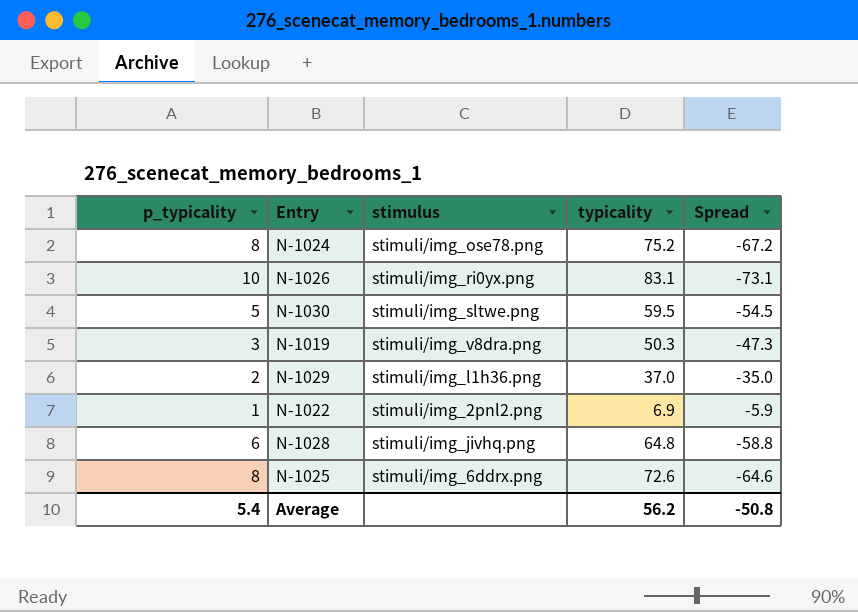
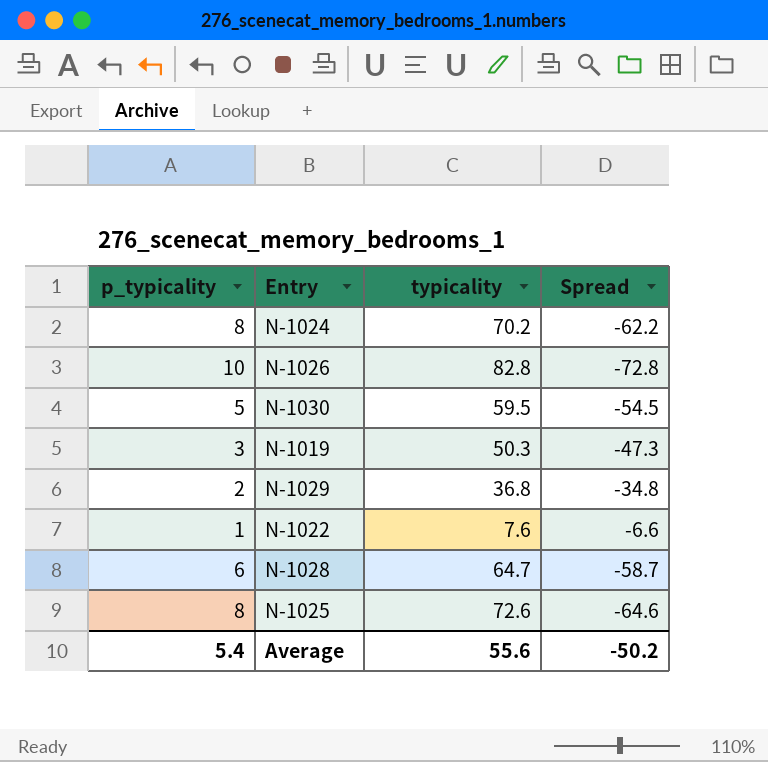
column stimulus | position: 3 -> none
N-1024 | typicality: 75.2 -> 70.2
N-1024 | Spread: -67.2 -> -62.2
N-1026 | typicality: 83.1 -> 82.8
N-1026 | Spread: -73.1 -> -72.8
N-1029 | typicality: 37.0 -> 36.8
N-1029 | Spread: -35.0 -> -34.8
N-1022 | typicality: 6.9 -> 7.6
N-1022 | Spread: -5.9 -> -6.6
N-1028 | typicality: 64.8 -> 64.7
N-1028 | Spread: -58.8 -> -58.7
Average | typicality: 56.2 -> 55.6
Average | Spread: -50.8 -> -50.2

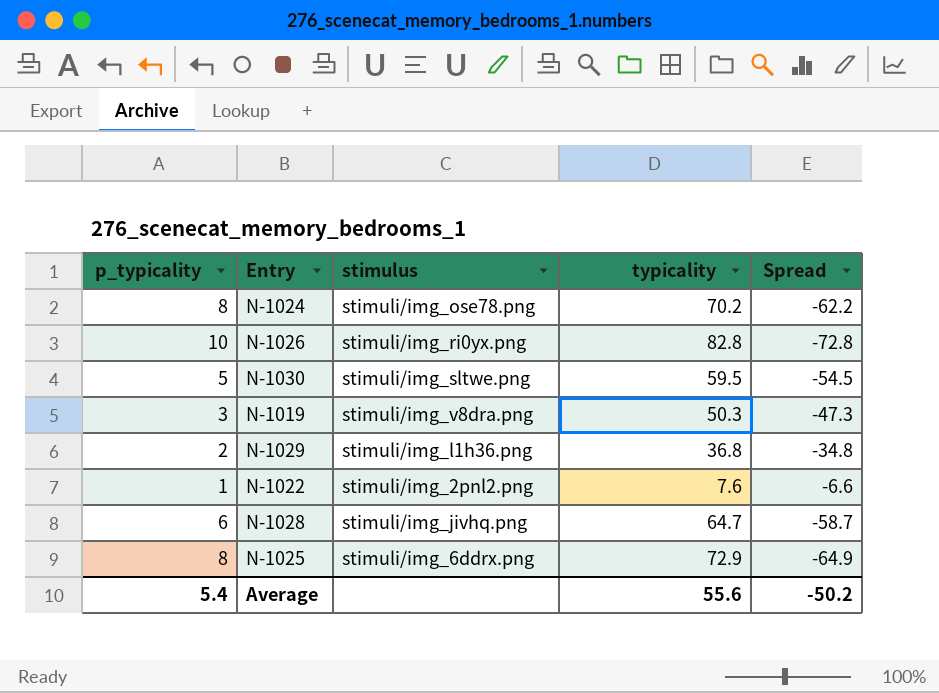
column stimulus | position: none -> 3
N-1025 | typicality: 72.6 -> 72.9
N-1025 | Spread: -64.6 -> -64.9

